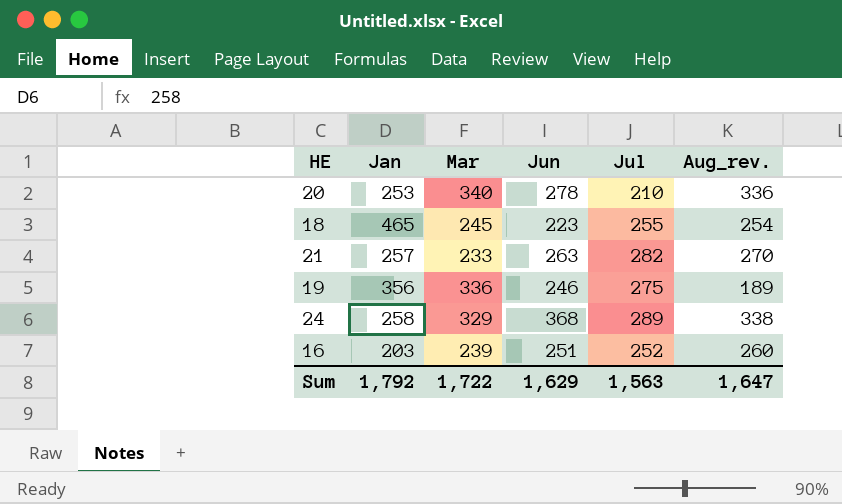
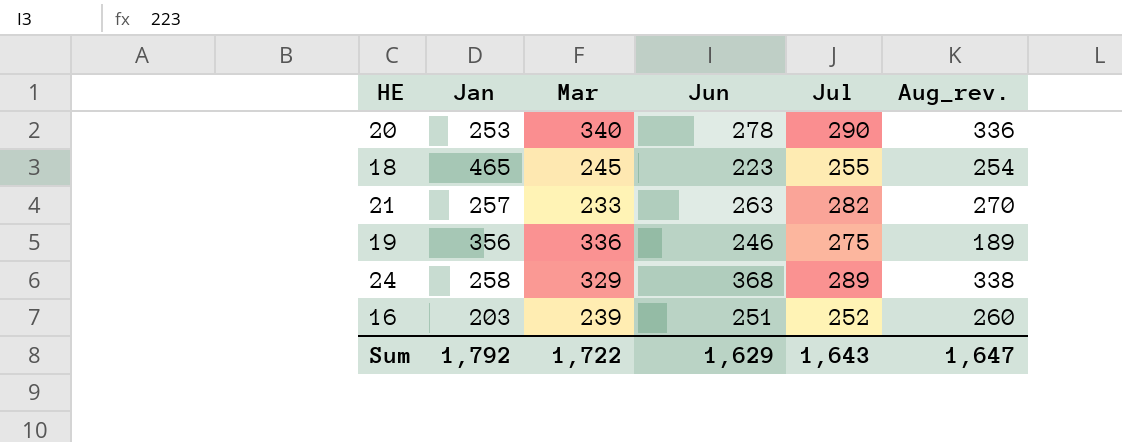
20 | Jul: 210 -> 290
Sum | Jul: 1,563 -> 1,643

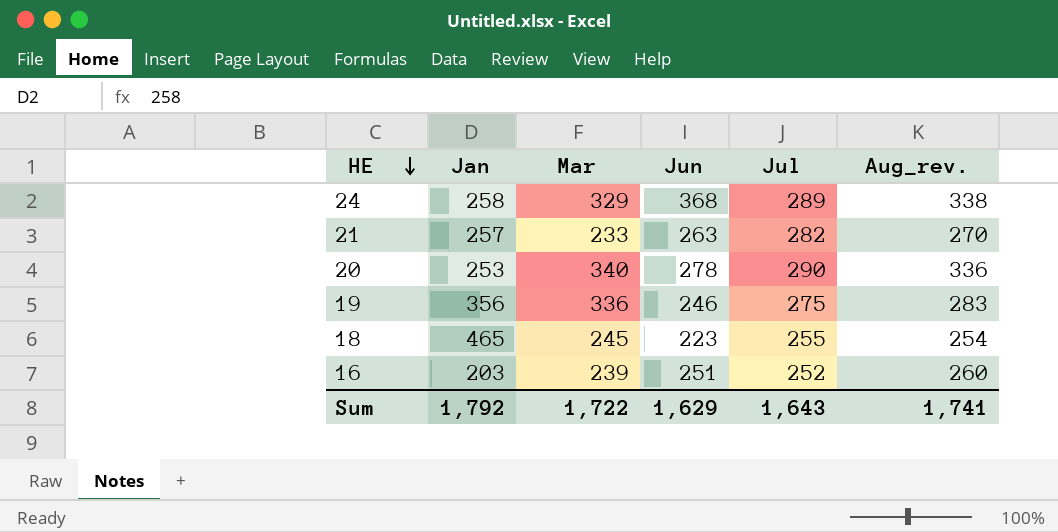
row order: none -> HE descending
19 | Aug_rev.: 189 -> 283
Sum | Aug_rev.: 1,647 -> 1,741

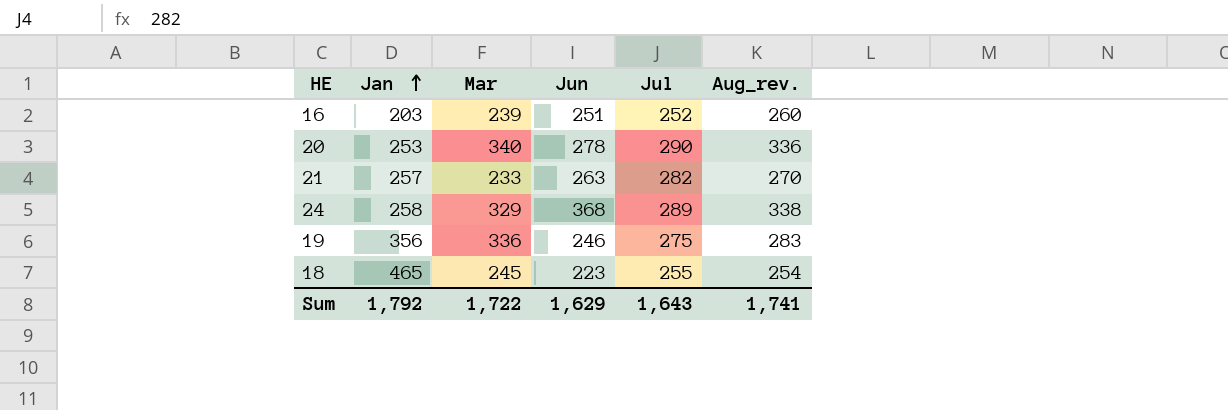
row order: HE descending -> Jan ascending

